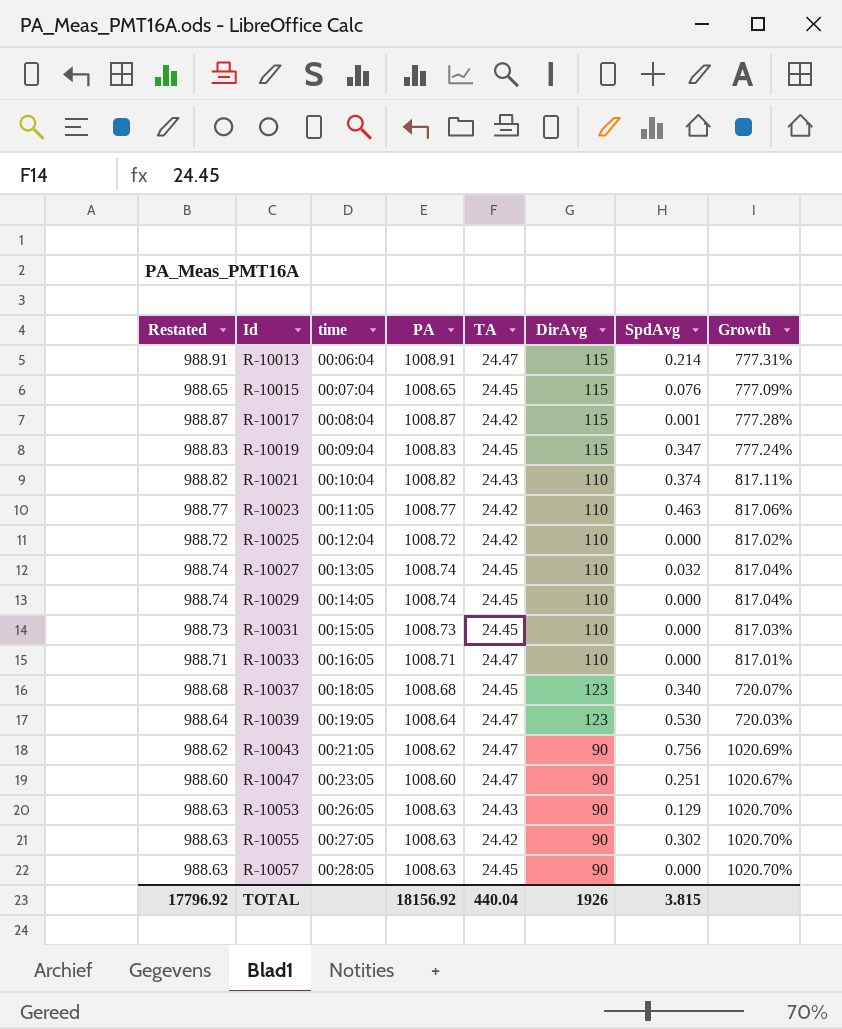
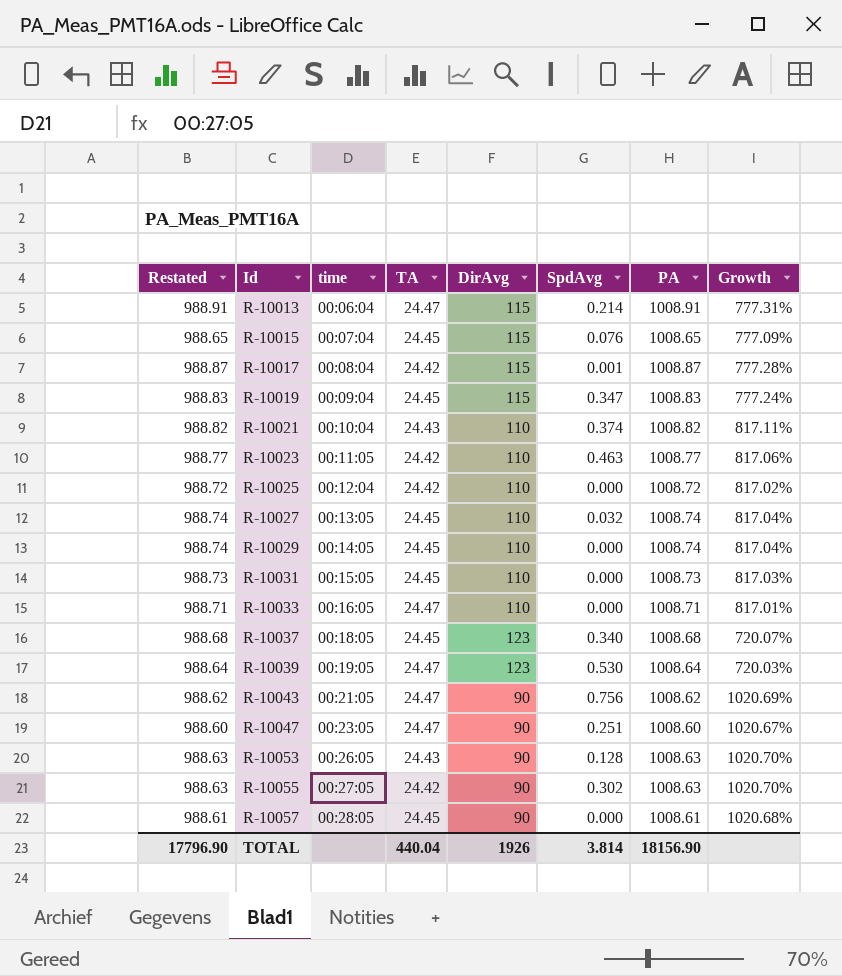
column PA | position: 4 -> 7
R-10053 | SpdAvg: 0.129 -> 0.128
R-10057 | Restated: 988.63 -> 988.61
R-10057 | PA: 1008.63 -> 1008.61
R-10057 | Growth: 1020.70% -> 1020.68%
TOTAL | Restated: 17796.92 -> 17796.90
TOTAL | SpdAvg: 3.815 -> 3.814
TOTAL | PA: 18156.92 -> 18156.90

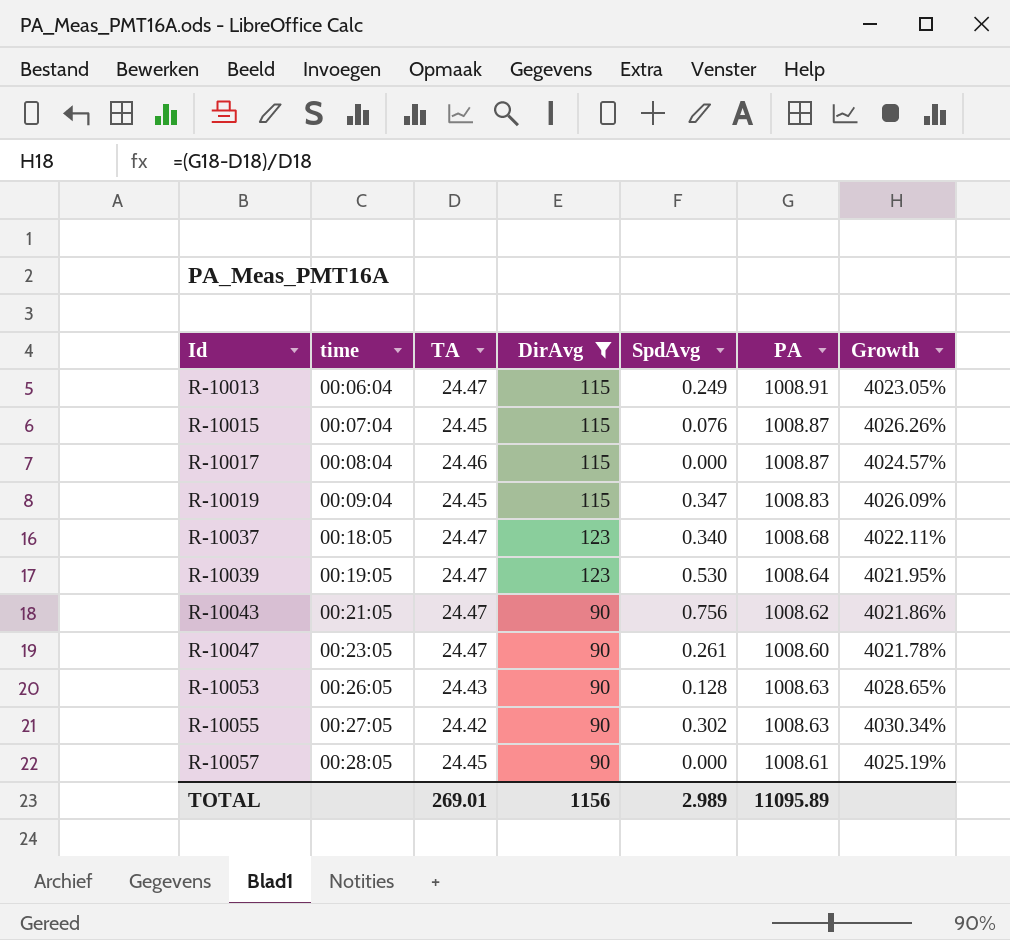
filter: none -> DirAvg != 110
column Restated | formula: [PA] - 20 -> none
column Growth | formula: ([PA] - [DirAvg]) / [DirAvg] -> ([PA] - [TA]) / [TA]
R-10013 | SpdAvg: 0.214 -> 0.249
R-10015 | PA: 1008.65 -> 1008.87
R-10017 | TA: 24.42 -> 24.46
R-10017 | SpdAvg: 0.001 -> 0.000
R-10037 | TA: 24.45 -> 24.47
R-10047 | SpdAvg: 0.251 -> 0.261
TOTAL | TA: 440.04 -> 269.01
TOTAL | DirAvg: 1926 -> 1156
TOTAL | SpdAvg: 3.814 -> 2.989
TOTAL | PA: 18156.90 -> 11095.89

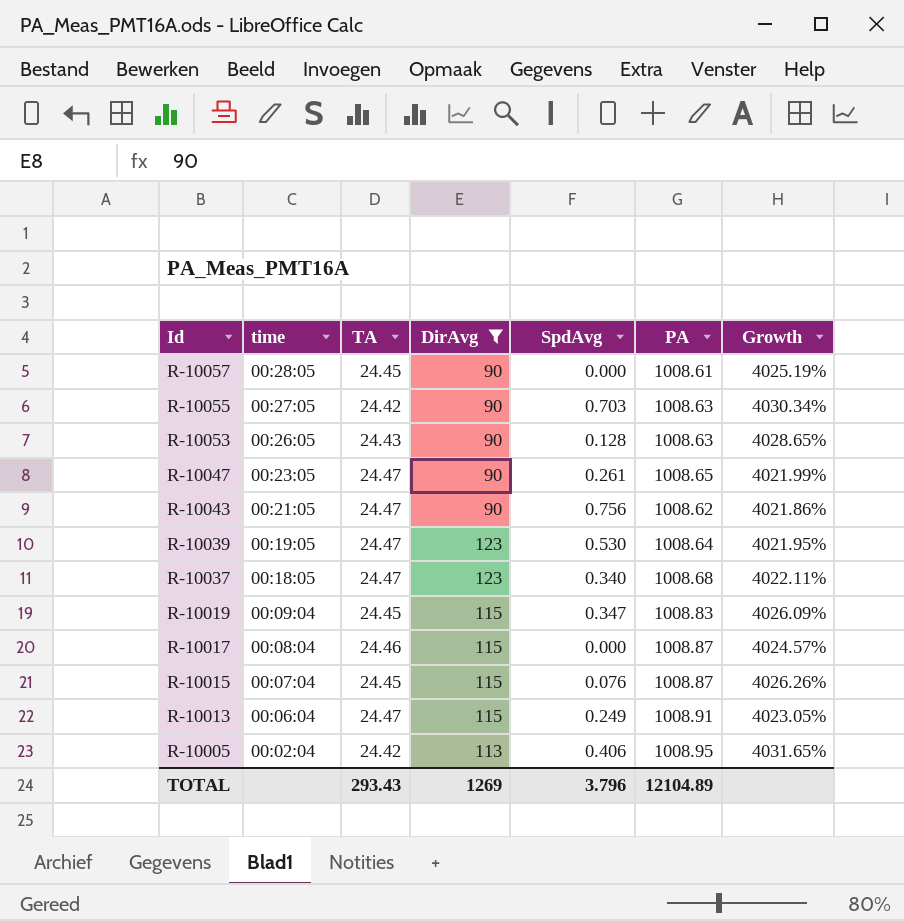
row order: Id ascending -> Id descending
R-10055 | SpdAvg: 0.302 -> 0.703
R-10047 | PA: 1008.60 -> 1008.65
R-10047 | Growth: 4021.78% -> 4021.99%
row R-10005: none -> 00:02:04 | 24.42 | 113 | 0.406 | 1008.95 | 4031.65%
TOTAL | TA: 269.01 -> 293.43
TOTAL | DirAvg: 1156 -> 1269
TOTAL | SpdAvg: 2.989 -> 3.796
TOTAL | PA: 11095.89 -> 12104.89

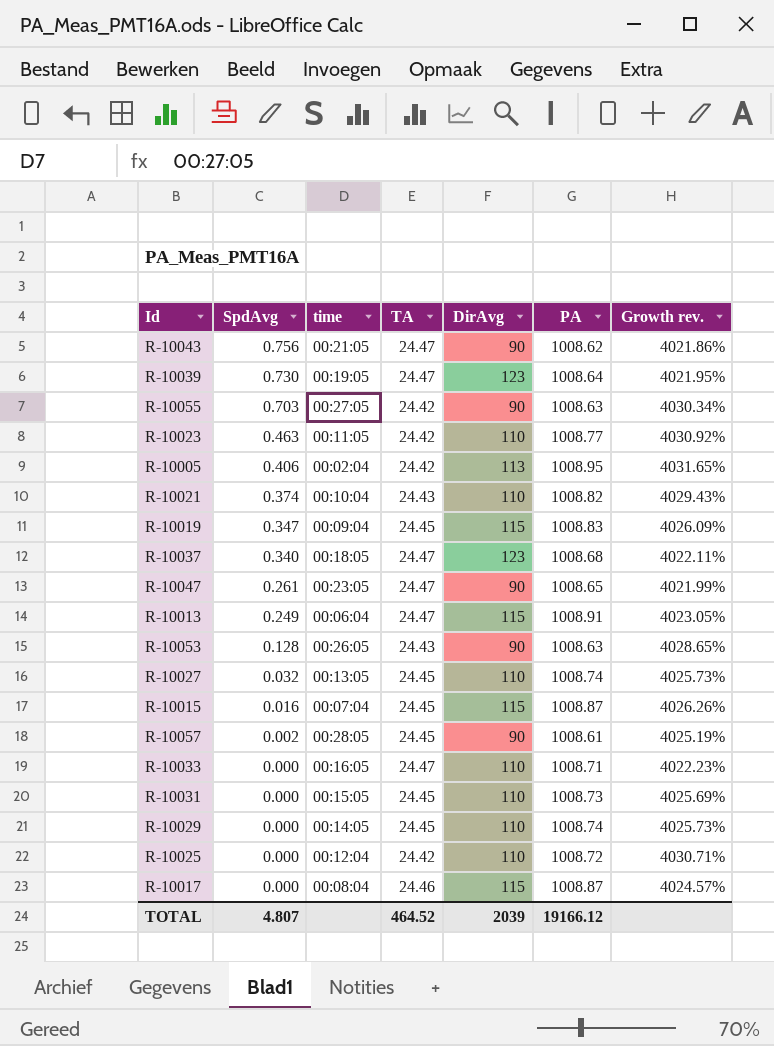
filter: DirAvg != 110 -> none
row order: Id descending -> SpdAvg descending
column SpdAvg | position: 5 -> 2
column name: Growth -> Growth rev.
R-10039 | SpdAvg: 0.530 -> 0.730
R-10015 | SpdAvg: 0.076 -> 0.016
R-10057 | SpdAvg: 0.000 -> 0.002
TOTAL | SpdAvg: 3.796 -> 4.807
TOTAL | TA: 293.43 -> 464.52
TOTAL | DirAvg: 1269 -> 2039
TOTAL | PA: 12104.89 -> 19166.12

